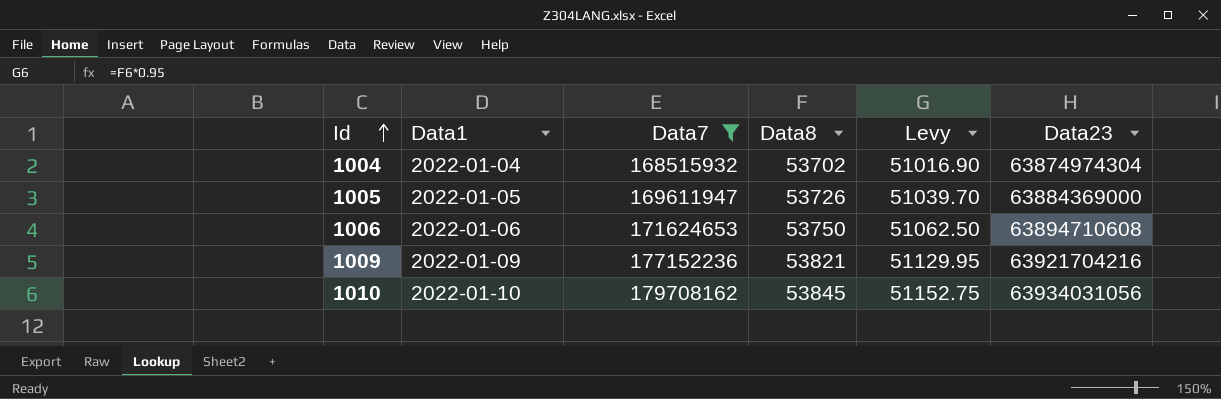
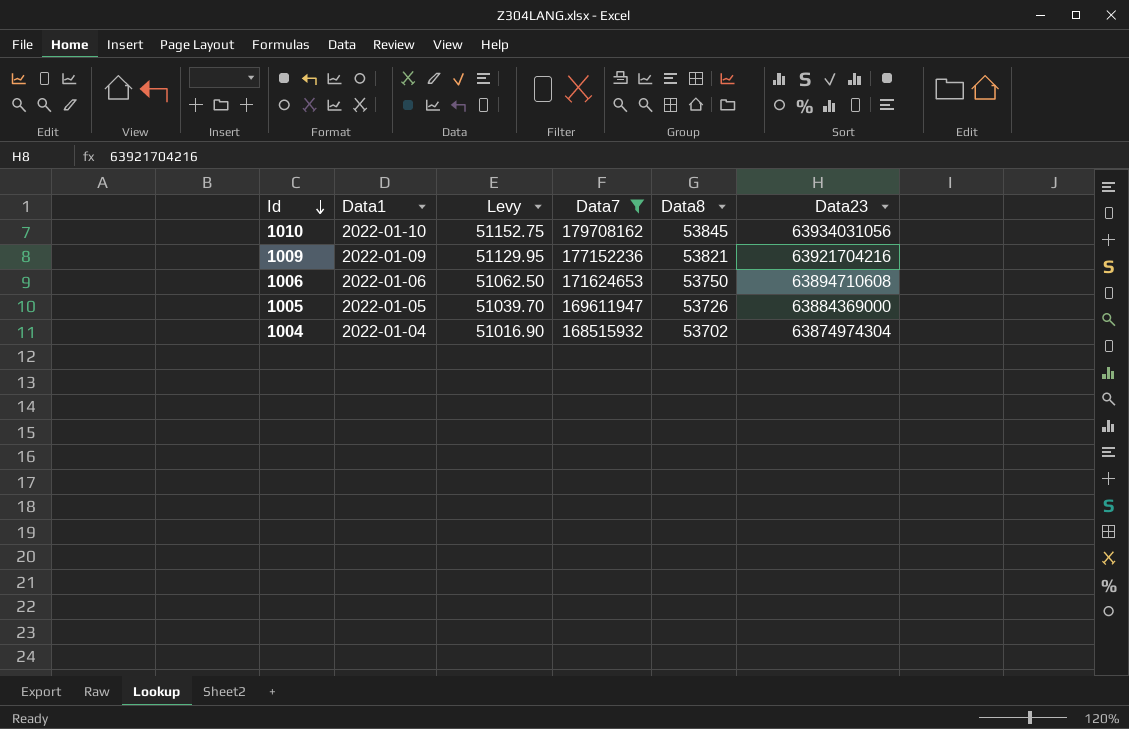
row order: Id ascending -> Id descending
column Levy | position: 5 -> 3

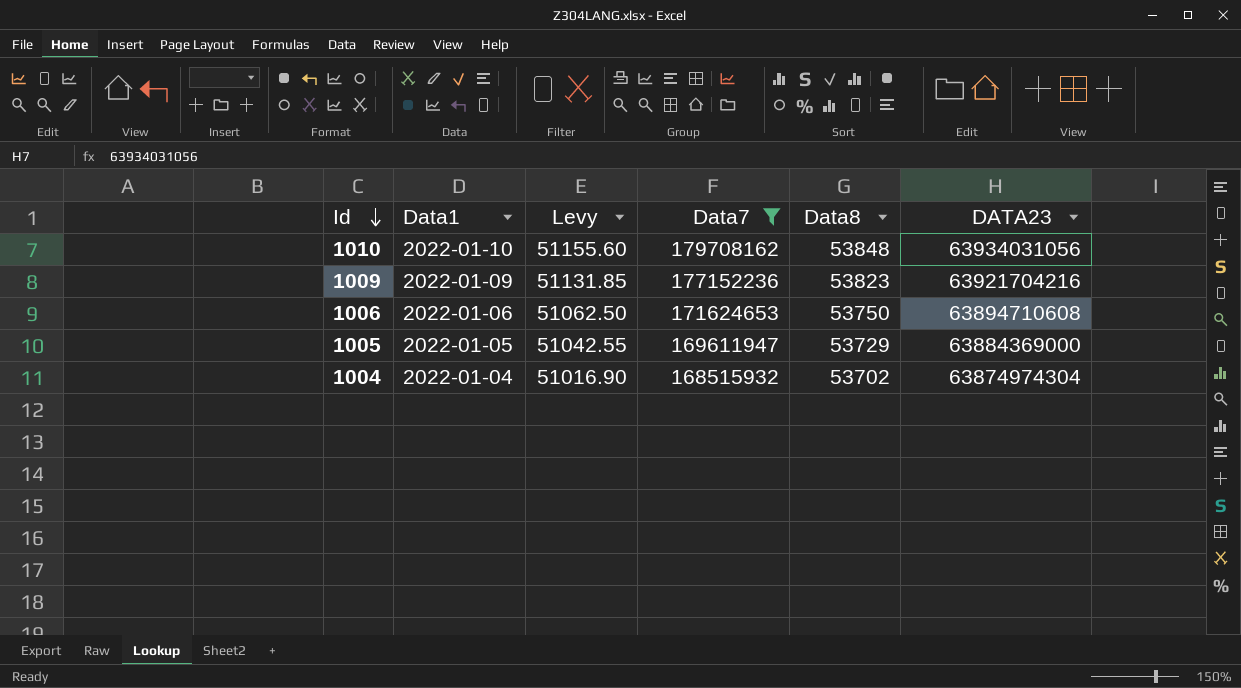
column name: Data23 -> DATA23
1010 | Levy: 51152.75 -> 51155.60
1010 | Data8: 53845 -> 53848
1009 | Levy: 51129.95 -> 51131.85
1009 | Data8: 53821 -> 53823
1005 | Levy: 51039.70 -> 51042.55
1005 | Data8: 53726 -> 53729

